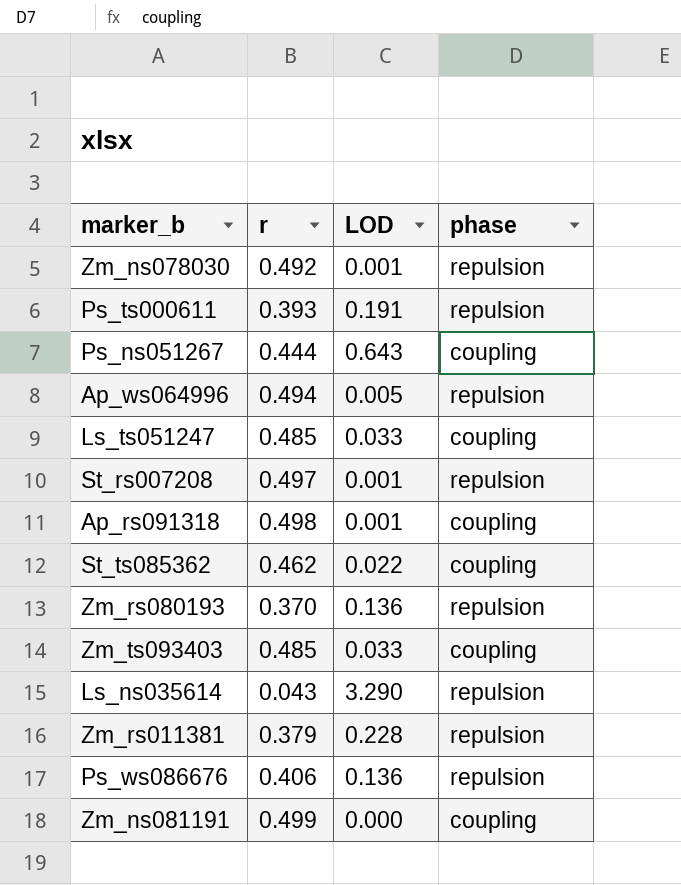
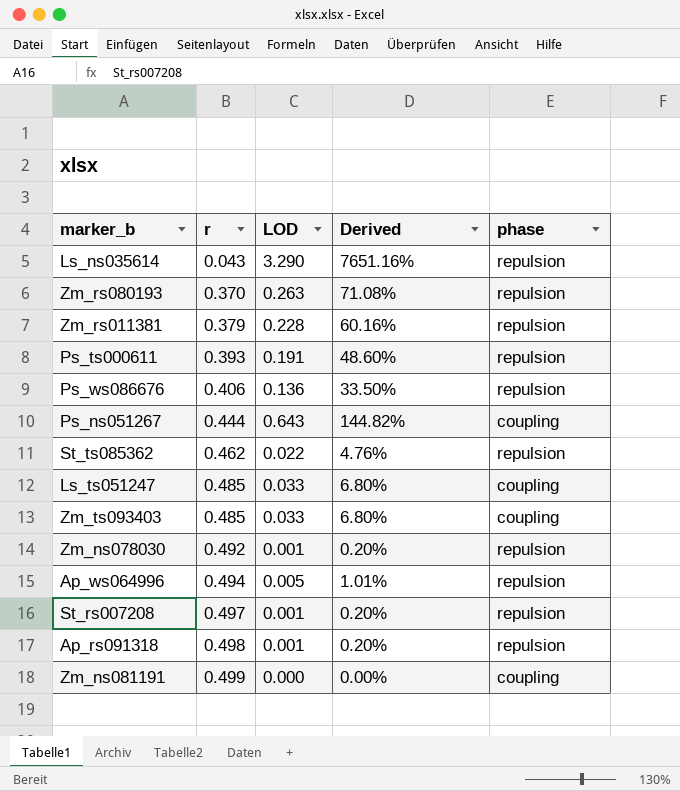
row order: none -> r ascending
column Derived | formula: none -> [LOD] / [r]
Zm_rs080193 | LOD: 0.136 -> 0.263
St_ts085362 | phase: coupling -> repulsion
Ap_rs091318 | phase: coupling -> repulsion

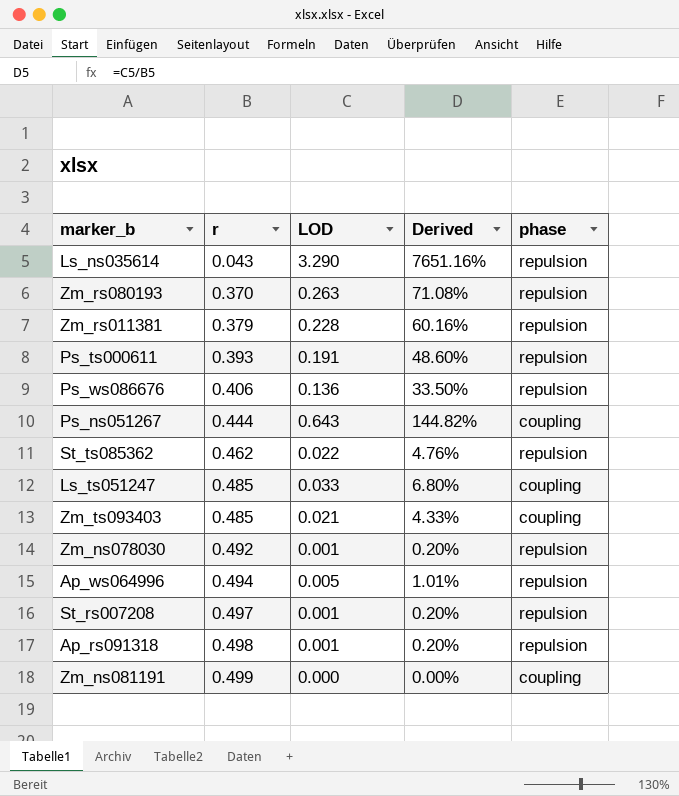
Zm_ts093403 | LOD: 0.033 -> 0.021
Zm_ts093403 | Derived: 6.80% -> 4.33%

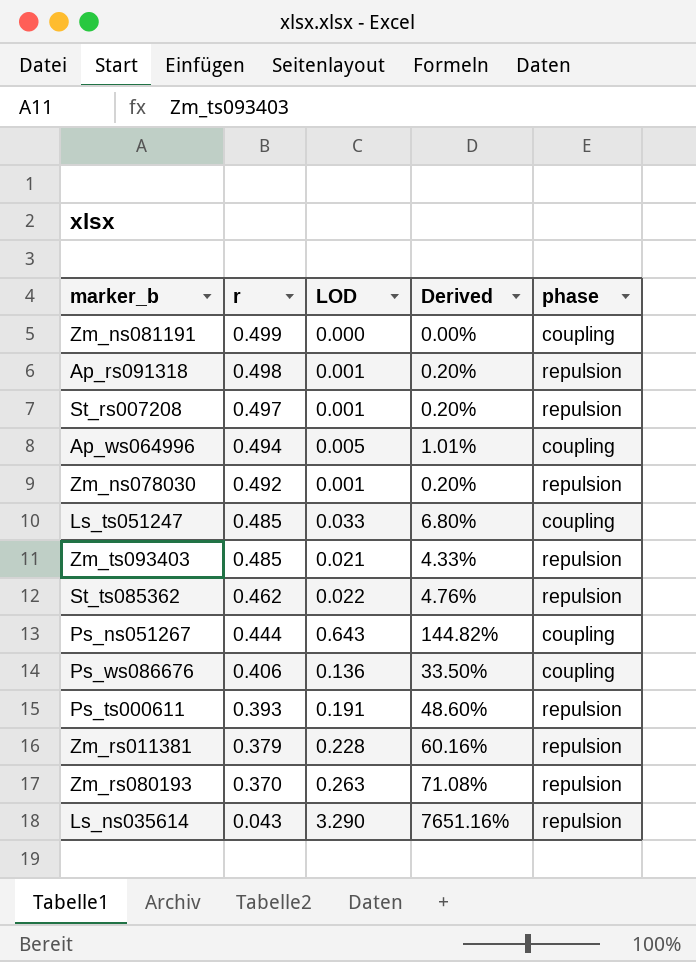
row order: r ascending -> r descending
Ap_ws064996 | phase: repulsion -> coupling
Zm_ts093403 | phase: coupling -> repulsion
Ps_ws086676 | phase: repulsion -> coupling

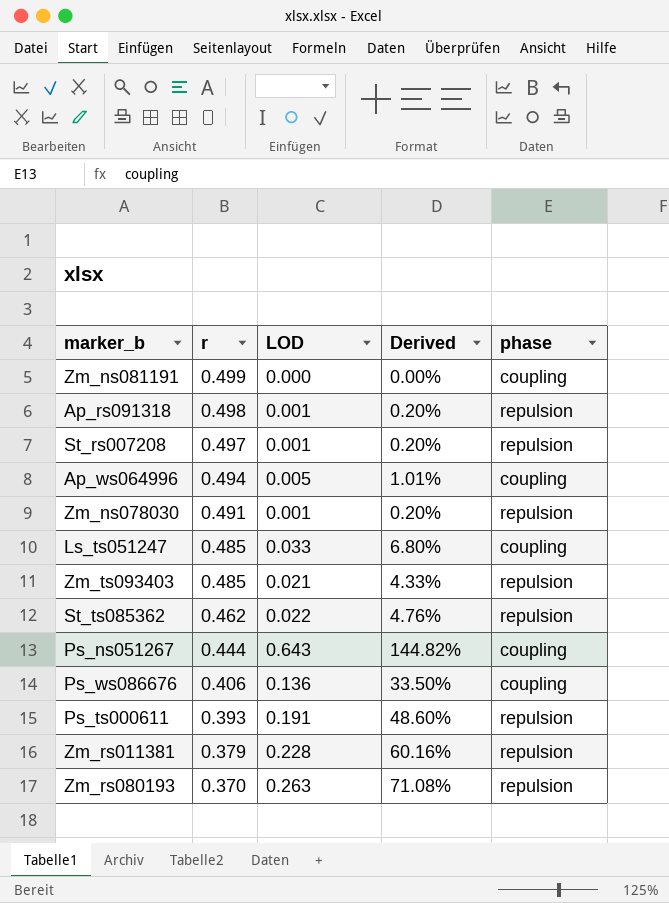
row Ls_ns035614: 0.043 | 3.290 | 7651.16% | repulsion -> none
Zm_ns078030 | r: 0.492 -> 0.491

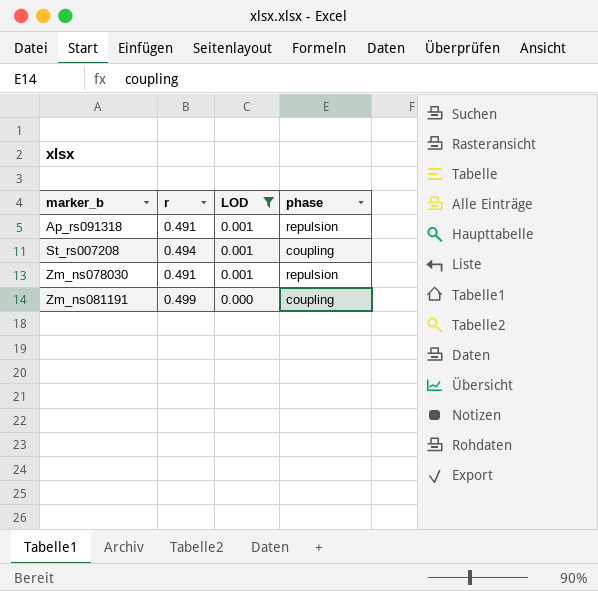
filter: none -> LOD <= 0.001
row order: r descending -> marker_b ascending
column Derived | formula: [LOD] / [r] -> none
Ap_rs091318 | r: 0.498 -> 0.491
St_rs007208 | r: 0.497 -> 0.494
St_rs007208 | phase: repulsion -> coupling

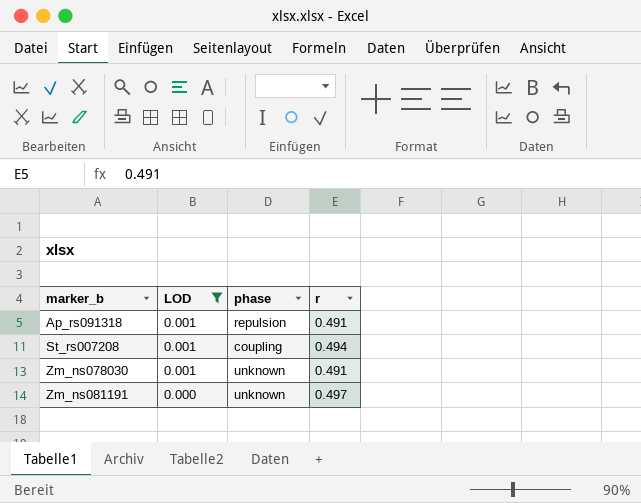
column r | position: 2 -> 4
Zm_ns078030 | phase: repulsion -> unknown
Zm_ns081191 | phase: coupling -> unknown
Zm_ns081191 | r: 0.499 -> 0.497

